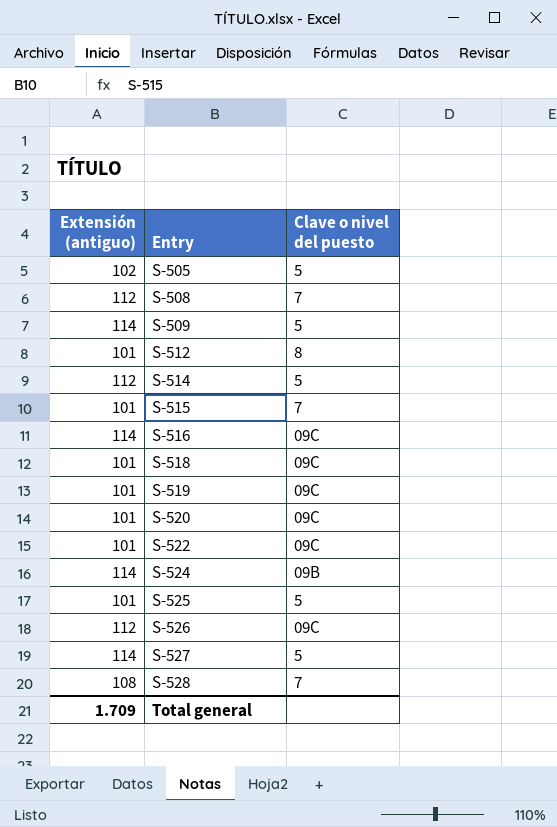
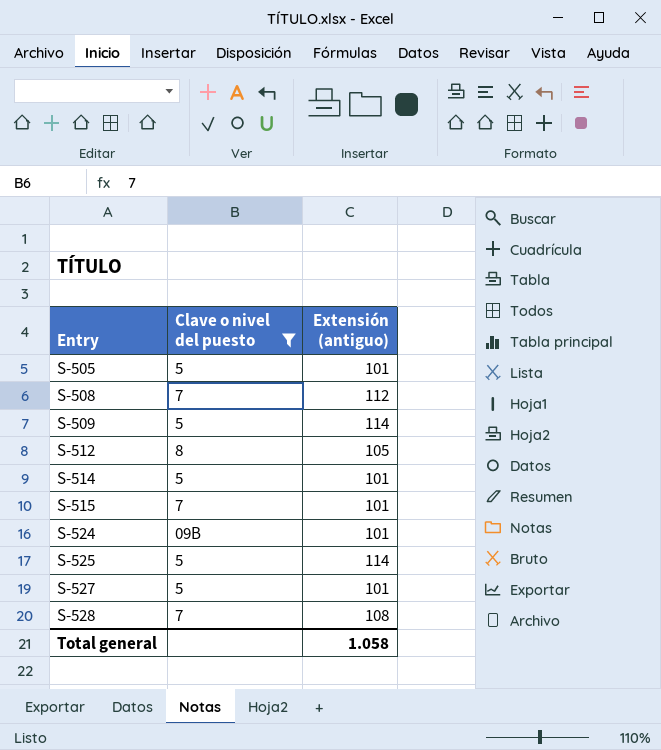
filter: none -> Clave o nivel del puesto != 09C
column Extensión (antiguo) | position: 1 -> 3
S-505 | Extensión (antiguo): 102 -> 101
S-512 | Extensión (antiguo): 101 -> 105
S-514 | Extensión (antiguo): 112 -> 101
S-524 | Extensión (antiguo): 114 -> 101
S-525 | Extensión (antiguo): 101 -> 114
S-527 | Extensión (antiguo): 114 -> 101
Total general | Extensión (antiguo): 1.709 -> 1.058

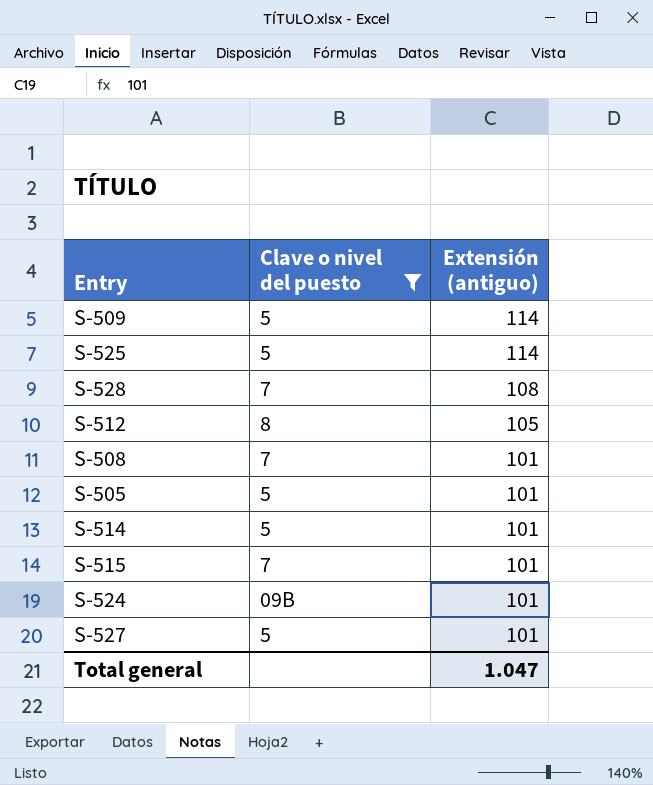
row order: Entry ascending -> Extensión (antiguo) descending
S-508 | Extensión (antiguo): 112 -> 101
Total general | Extensión (antiguo): 1.058 -> 1.047

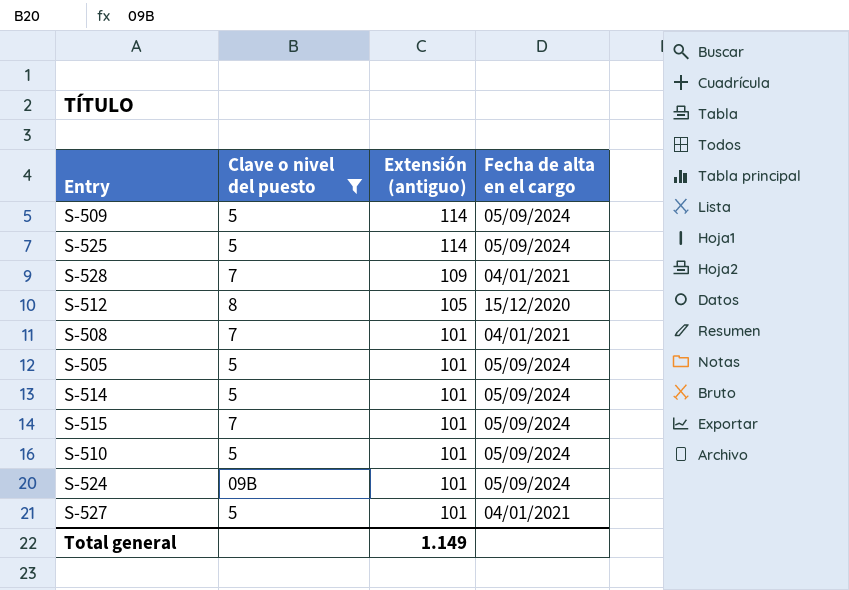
column Fecha de alta en el cargo | position: none -> 4
S-528 | Extensión (antiguo): 108 -> 109
row S-510: none -> 5 | 101 | 05/09/2024
Total general | Extensión (antiguo): 1.047 -> 1.149

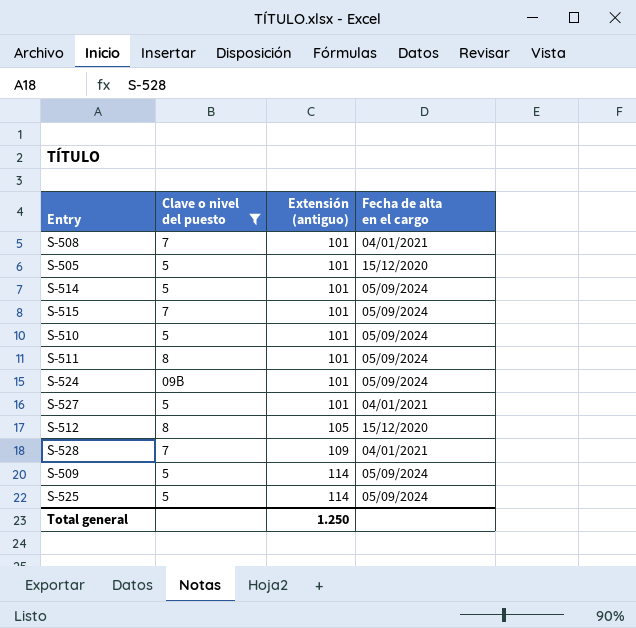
row order: Extensión (antiguo) descending -> Extensión (antiguo) ascending
S-505 | Fecha de alta en el cargo: 05/09/2024 -> 15/12/2020
row S-511: none -> 8 | 101 | 05/09/2024
Total general | Extensión (antiguo): 1.149 -> 1.250

